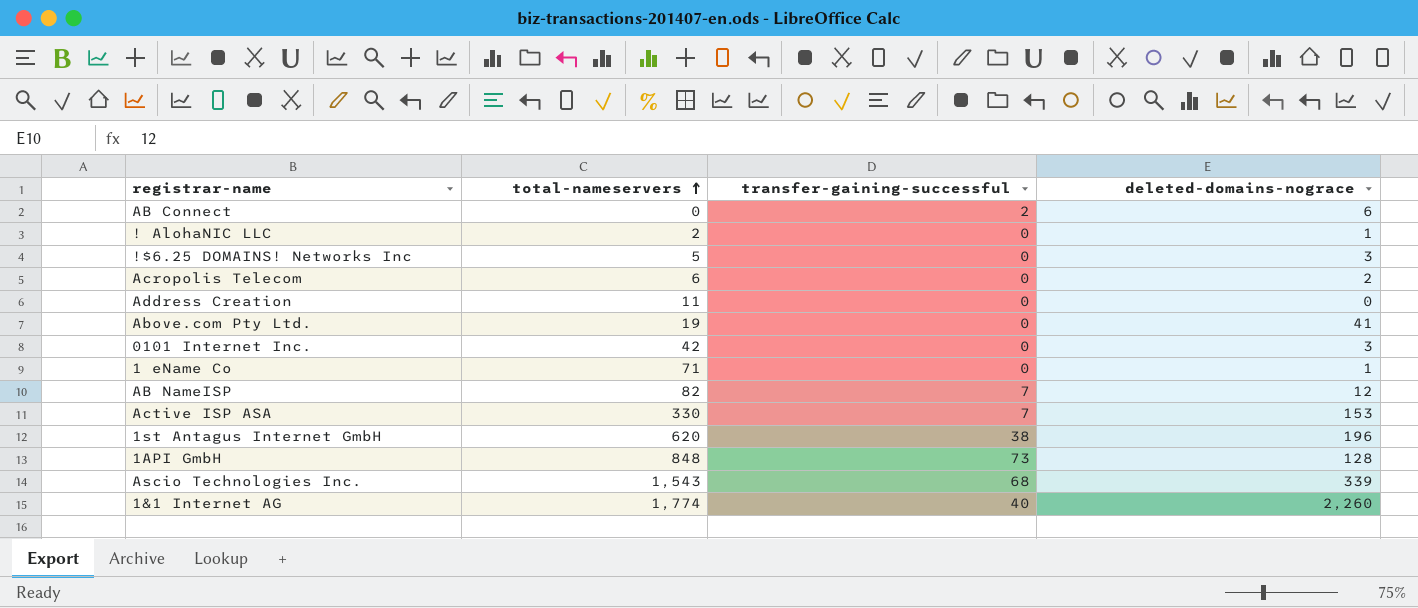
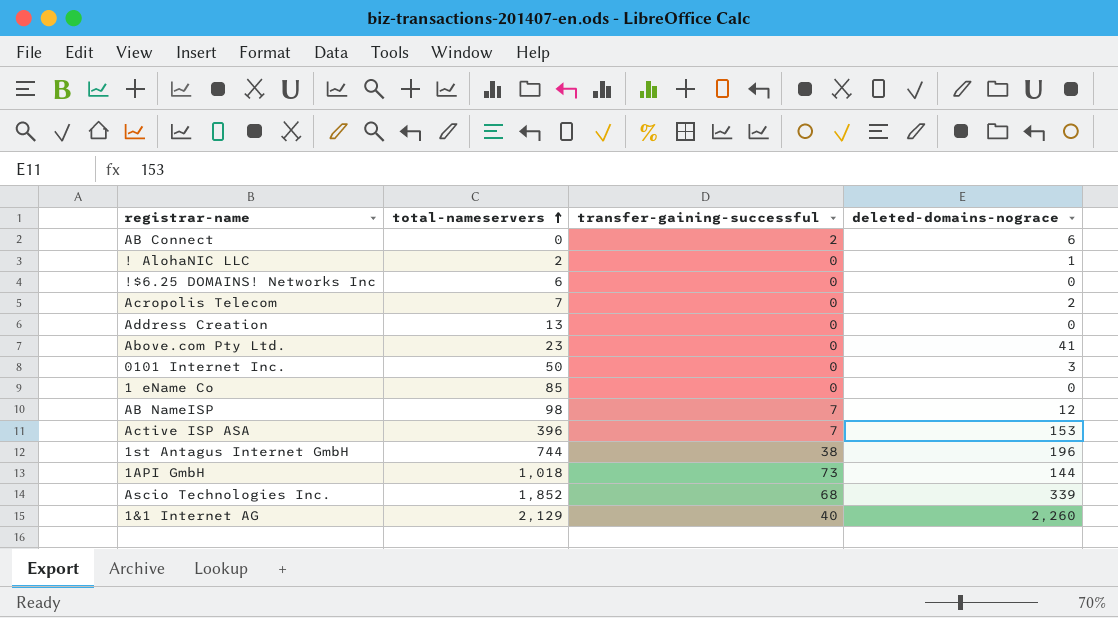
!$6.25 DOMAINS! Networks Inc | total-nameservers: 5 -> 6
!$6.25 DOMAINS! Networks Inc | deleted-domains-nograce: 3 -> 0
Acropolis Telecom | total-nameservers: 6 -> 7
Address Creation | total-nameservers: 11 -> 13
Above.com Pty Ltd. | total-nameservers: 19 -> 23
0101 Internet Inc. | total-nameservers: 42 -> 50
1 eName Co | total-nameservers: 71 -> 85
1 eName Co | deleted-domains-nograce: 1 -> 0
AB NameISP | total-nameservers: 82 -> 98
Active ISP ASA | total-nameservers: 330 -> 396
1st Antagus Internet GmbH | total-nameservers: 620 -> 744
1API GmbH | total-nameservers: 848 -> 1,018
1API GmbH | deleted-domains-nograce: 128 -> 144
Ascio Technologies Inc. | total-nameservers: 1,543 -> 1,852
1&1 Internet AG | total-nameservers: 1,774 -> 2,129

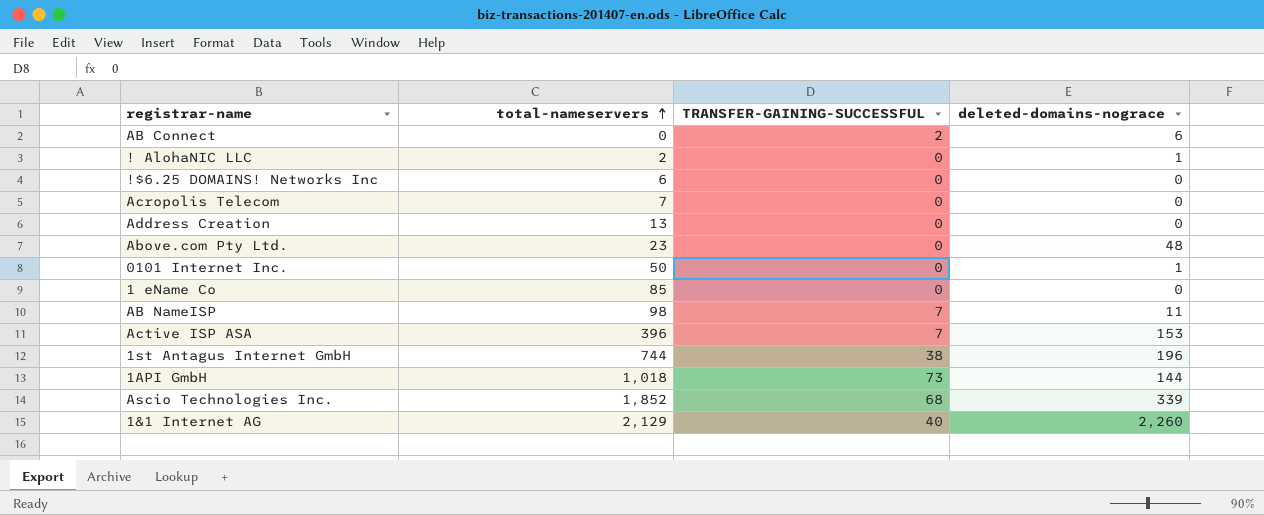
column name: transfer-gaining-successful -> TRANSFER-GAINING-SUCCESSFUL
Acropolis Telecom | deleted-domains-nograce: 2 -> 0
Above.com Pty Ltd. | deleted-domains-nograce: 41 -> 48
0101 Internet Inc. | deleted-domains-nograce: 3 -> 1
AB NameISP | deleted-domains-nograce: 12 -> 11

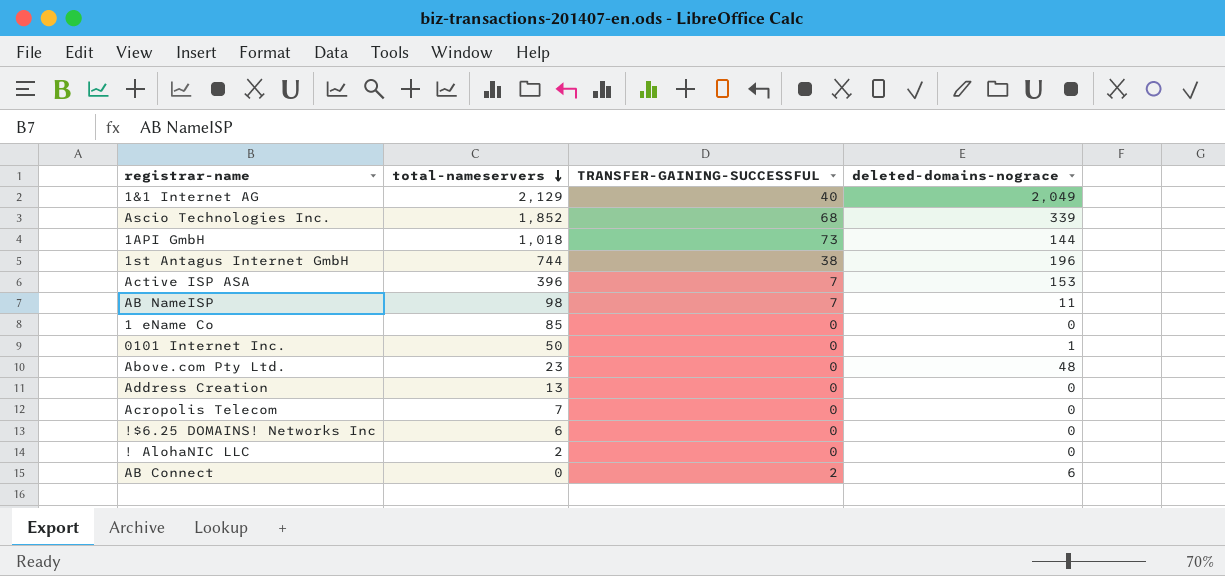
row order: total-nameservers ascending -> total-nameservers descending
1&1 Internet AG | deleted-domains-nograce: 2,260 -> 2,049
! AlohaNIC LLC | deleted-domains-nograce: 1 -> 0

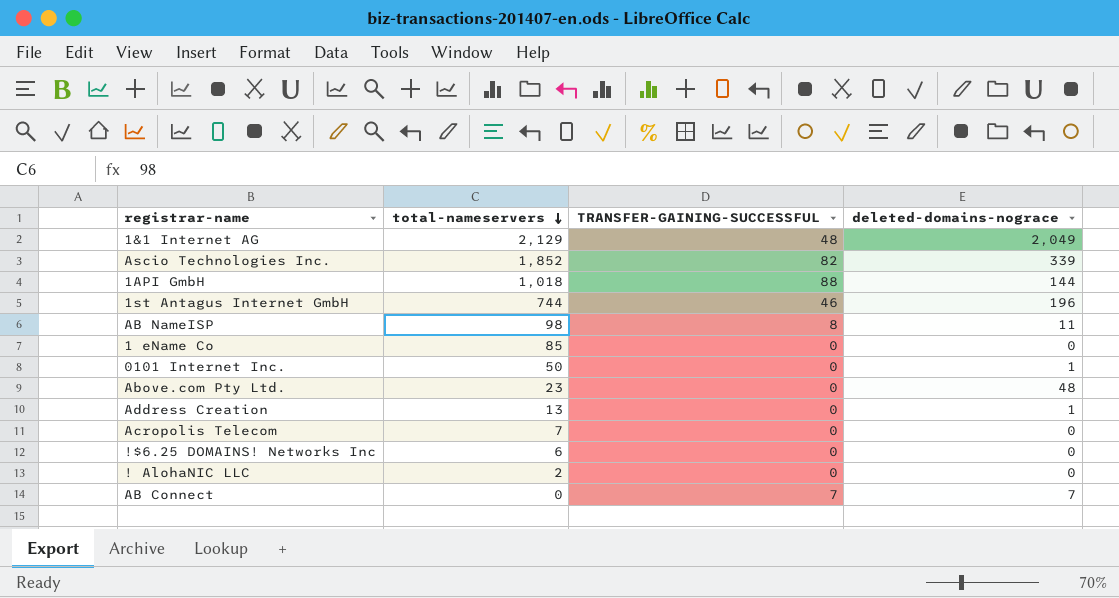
row Active ISP ASA: 396 | 7 | 153 -> none
1&1 Internet AG | TRANSFER-GAINING-SUCCESSFUL: 40 -> 48
Ascio Technologies Inc. | TRANSFER-GAINING-SUCCESSFUL: 68 -> 82
1API GmbH | TRANSFER-GAINING-SUCCESSFUL: 73 -> 88
1st Antagus Internet GmbH | TRANSFER-GAINING-SUCCESSFUL: 38 -> 46
AB NameISP | TRANSFER-GAINING-SUCCESSFUL: 7 -> 8
Address Creation | deleted-domains-nograce: 0 -> 1
AB Connect | TRANSFER-GAINING-SUCCESSFUL: 2 -> 7
AB Connect | deleted-domains-nograce: 6 -> 7

